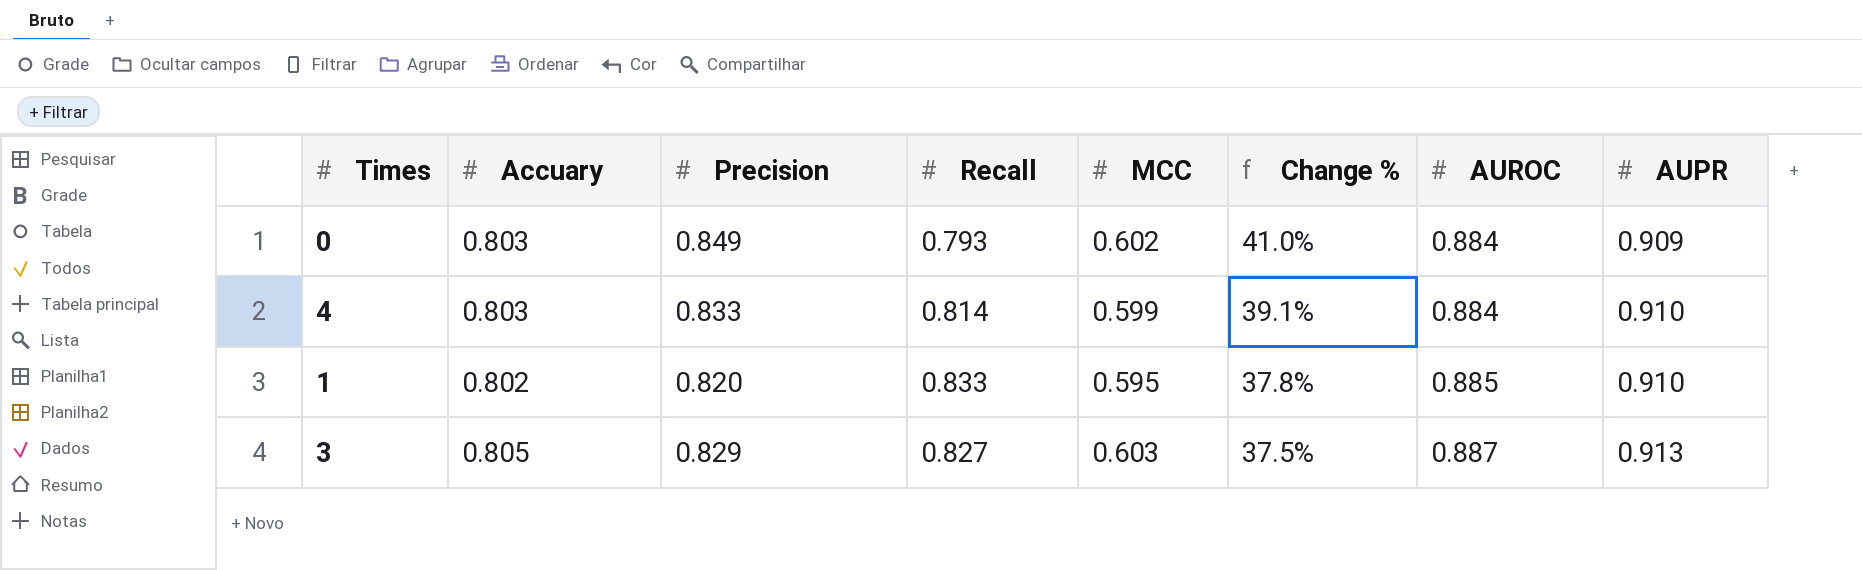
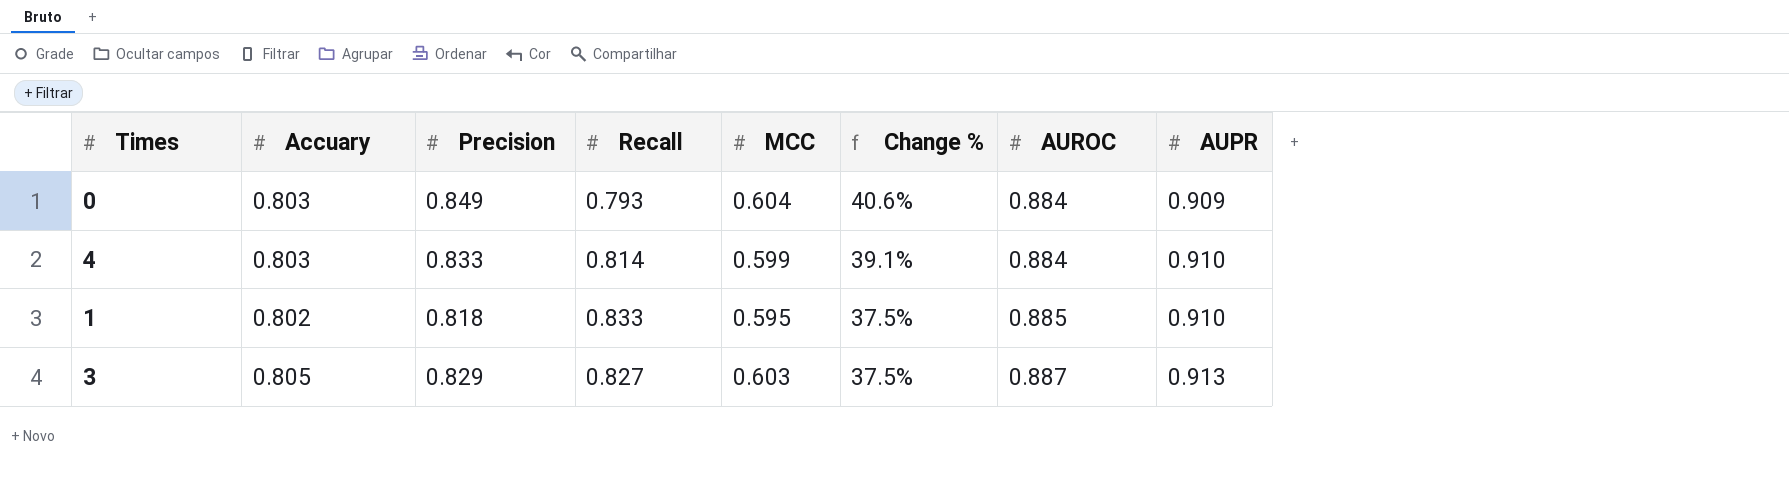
0 | MCC: 0.602 -> 0.604
0 | Change %: 41.0% -> 40.6%
1 | Precision: 0.820 -> 0.818
1 | Change %: 37.8% -> 37.5%

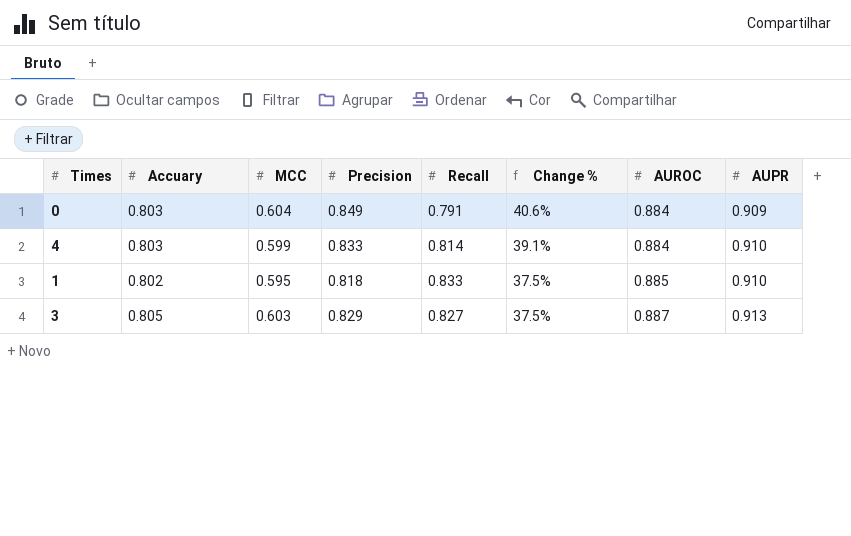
column MCC | position: 5 -> 3
0 | Recall: 0.793 -> 0.791

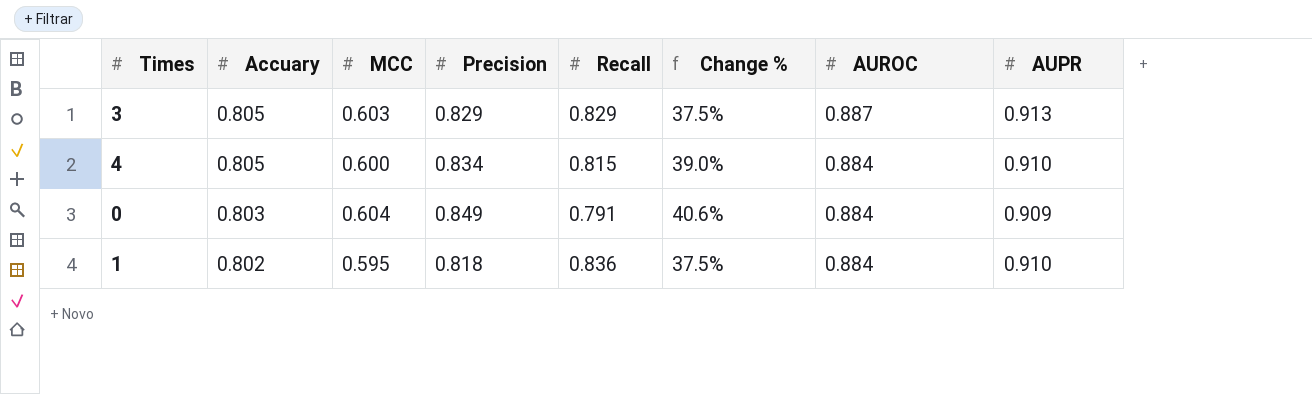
row order: Change % descending -> Accuary descending
3 | Recall: 0.827 -> 0.829
4 | Accuary: 0.803 -> 0.805
4 | MCC: 0.599 -> 0.600
4 | Precision: 0.833 -> 0.834
4 | Recall: 0.814 -> 0.815
4 | Change %: 39.1% -> 39.0%
1 | Recall: 0.833 -> 0.836
1 | AUROC: 0.885 -> 0.884

